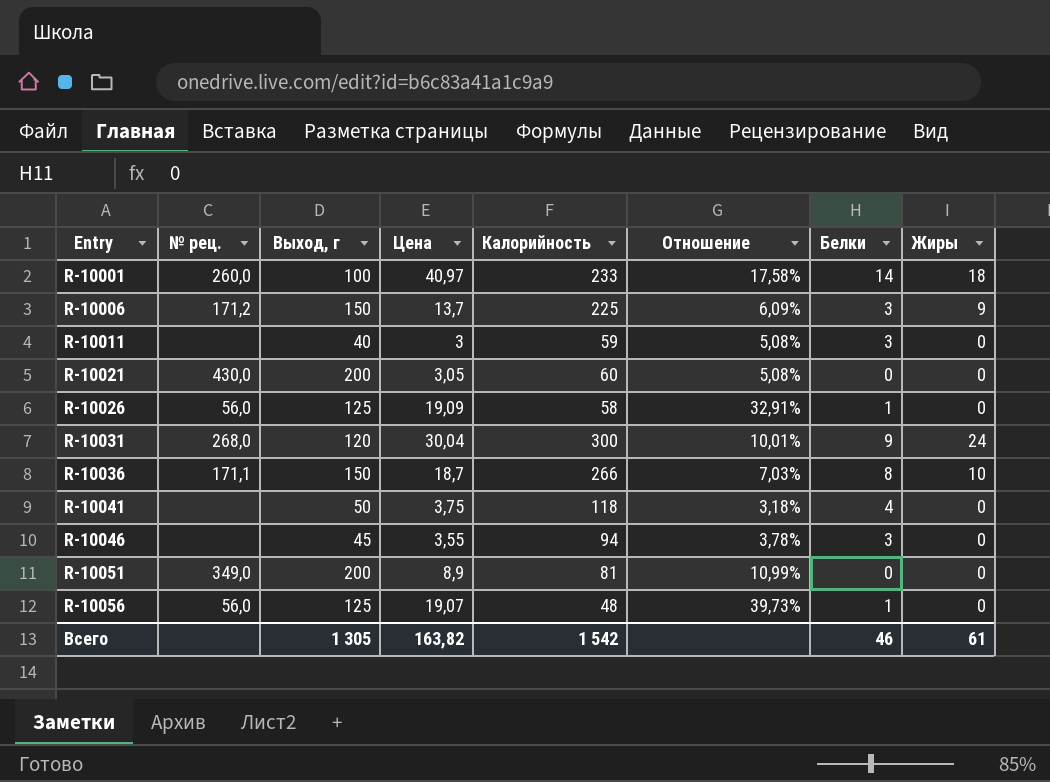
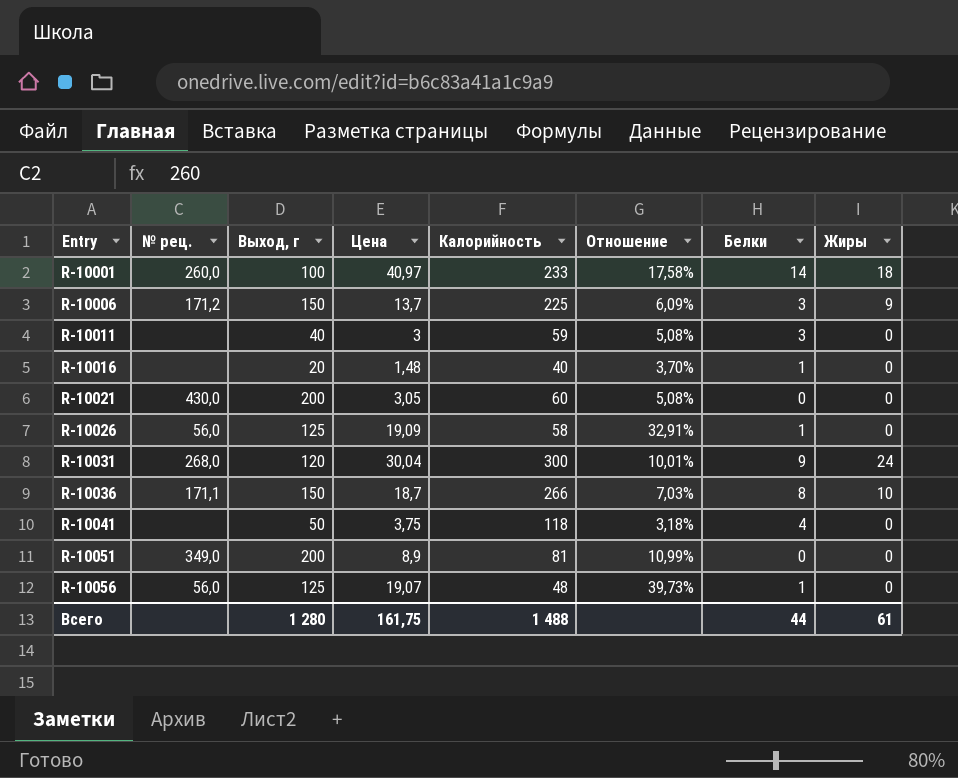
row R-10046: none | 45 | 3,55 | 94 | 3,78% | 3 | 0 -> none
row R-10016: none -> none | 20 | 1,48 | 40 | 3,70% | 1 | 0
Всего | Выход, г: 1 305 -> 1 280
Всего | Цена: 163,82 -> 161,75
Всего | Калорийность: 1 542 -> 1 488
Всего | Белки: 46 -> 44

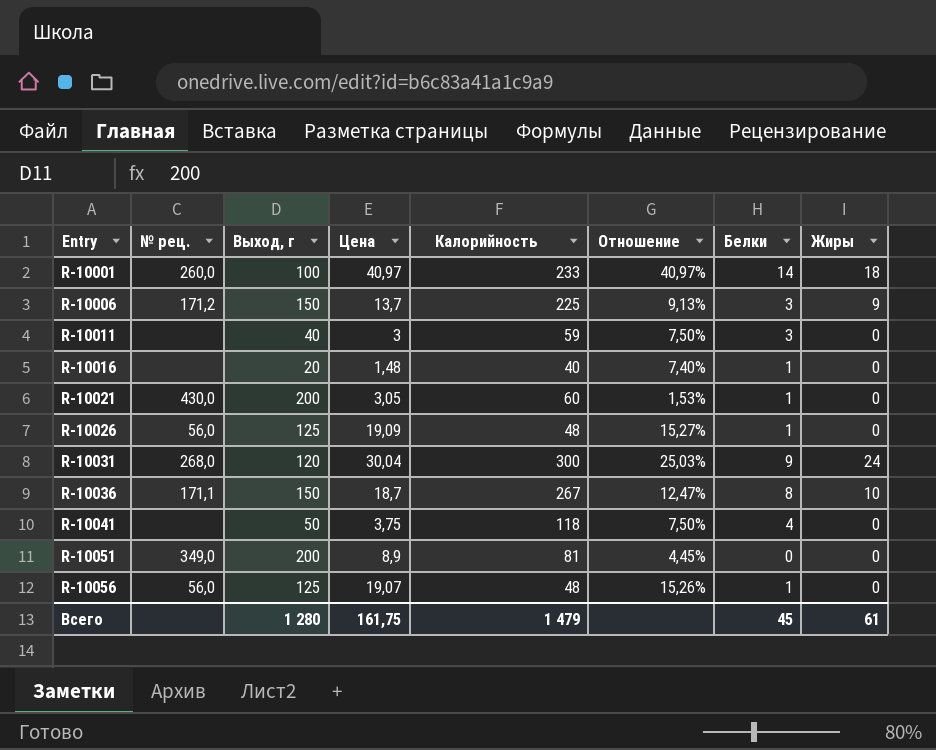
column Отношение | formula: [Цена] / [Калорийность] -> [Цена] / [Выход, г]
R-10021 | Белки: 0 -> 1
R-10026 | Калорийность: 58 -> 48
R-10036 | Калорийность: 266 -> 267
Всего | Калорийность: 1 488 -> 1 479
Всего | Белки: 44 -> 45

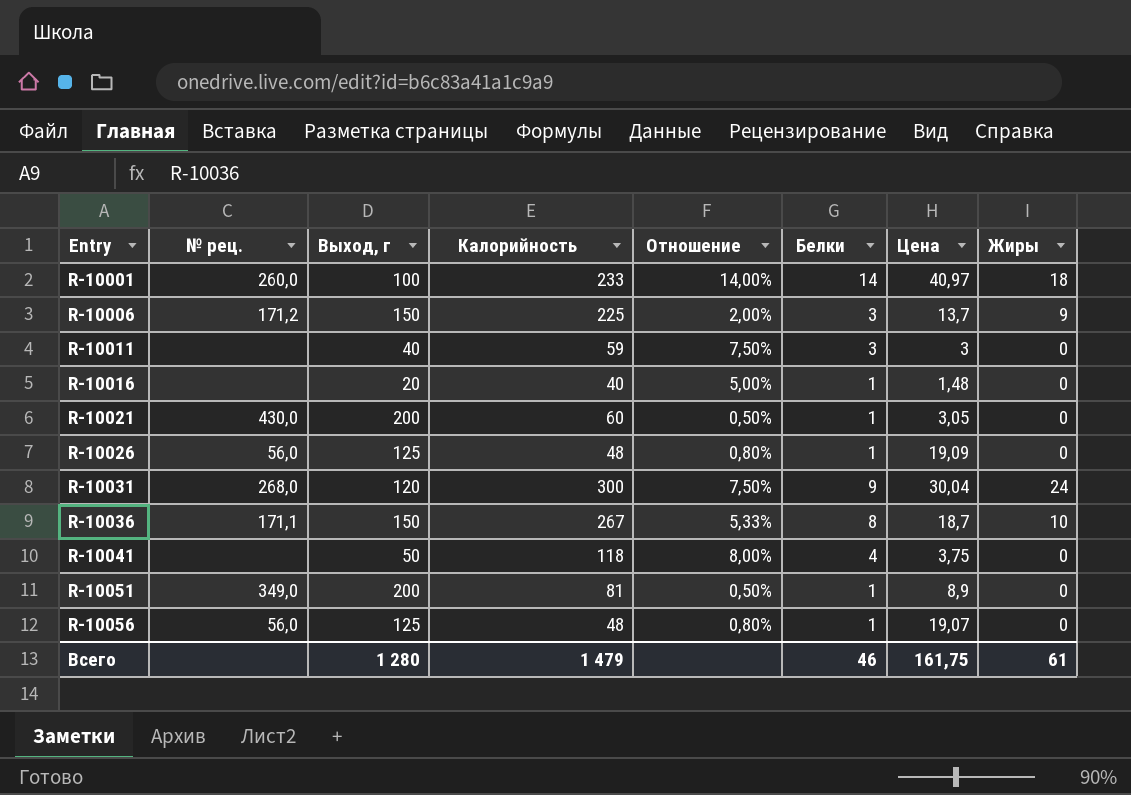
column Отношение | formula: [Цена] / [Выход, г] -> [Белки] / [Выход, г]
column Цена | position: 4 -> 7
R-10051 | Белки: 0 -> 1
Всего | Белки: 45 -> 46

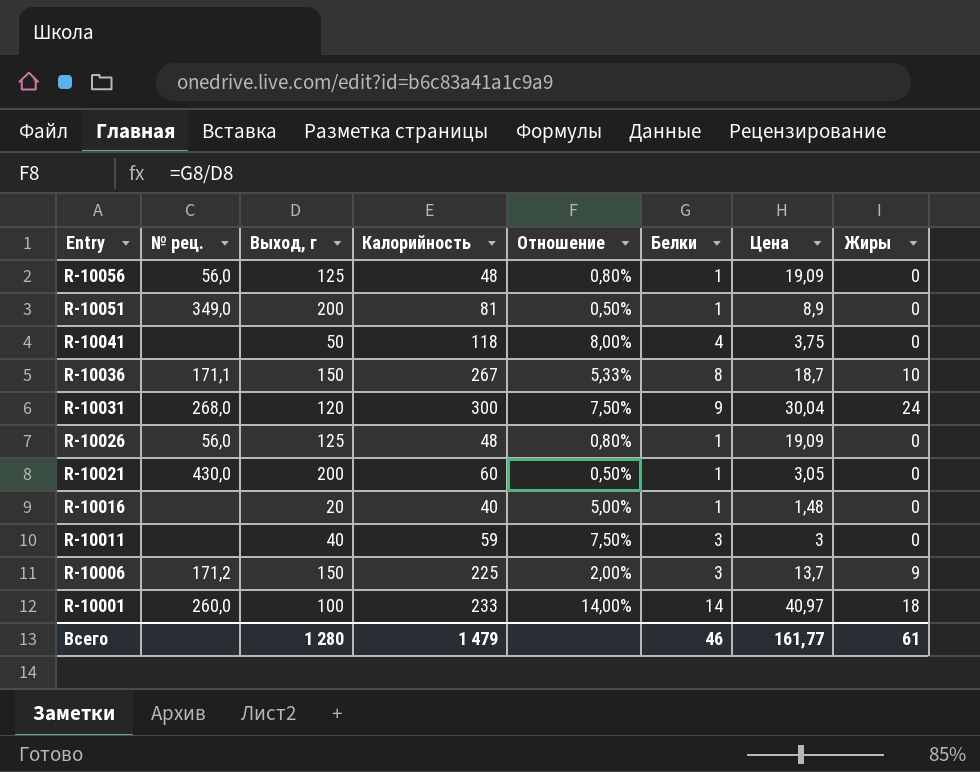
row order: Entry ascending -> Entry descending
R-10056 | Цена: 19,07 -> 19,09
Всего | Цена: 161,75 -> 161,77

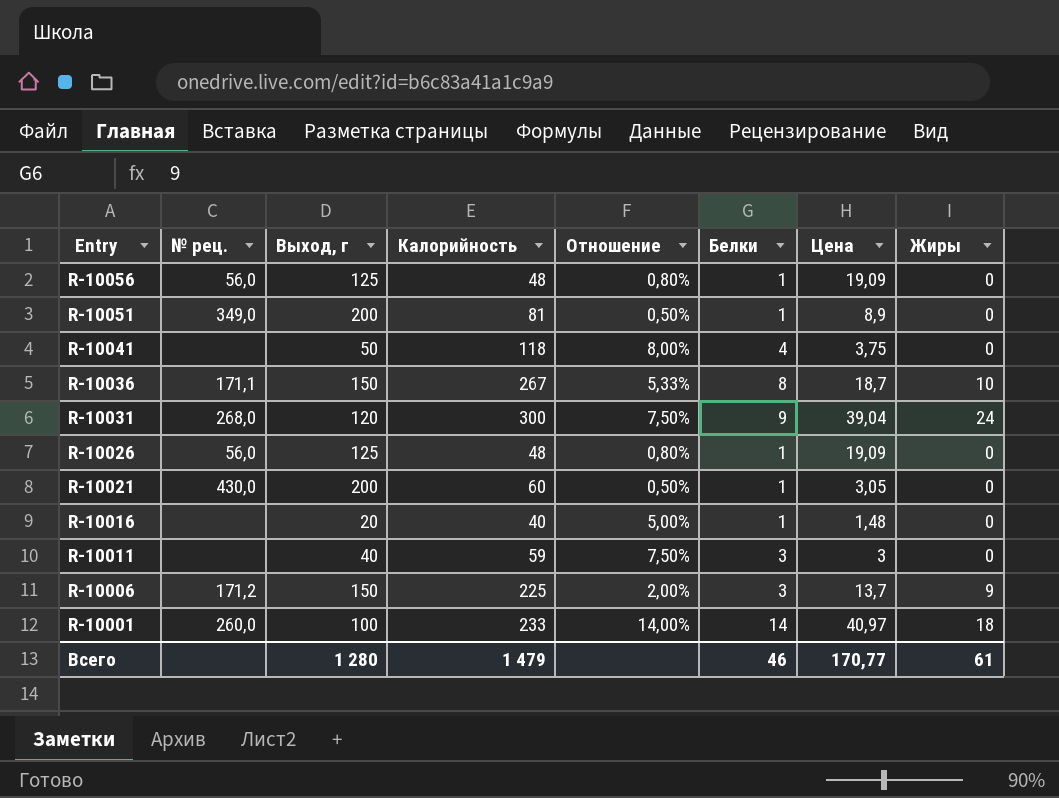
R-10031 | Цена: 30,04 -> 39,04
Всего | Цена: 161,77 -> 170,77

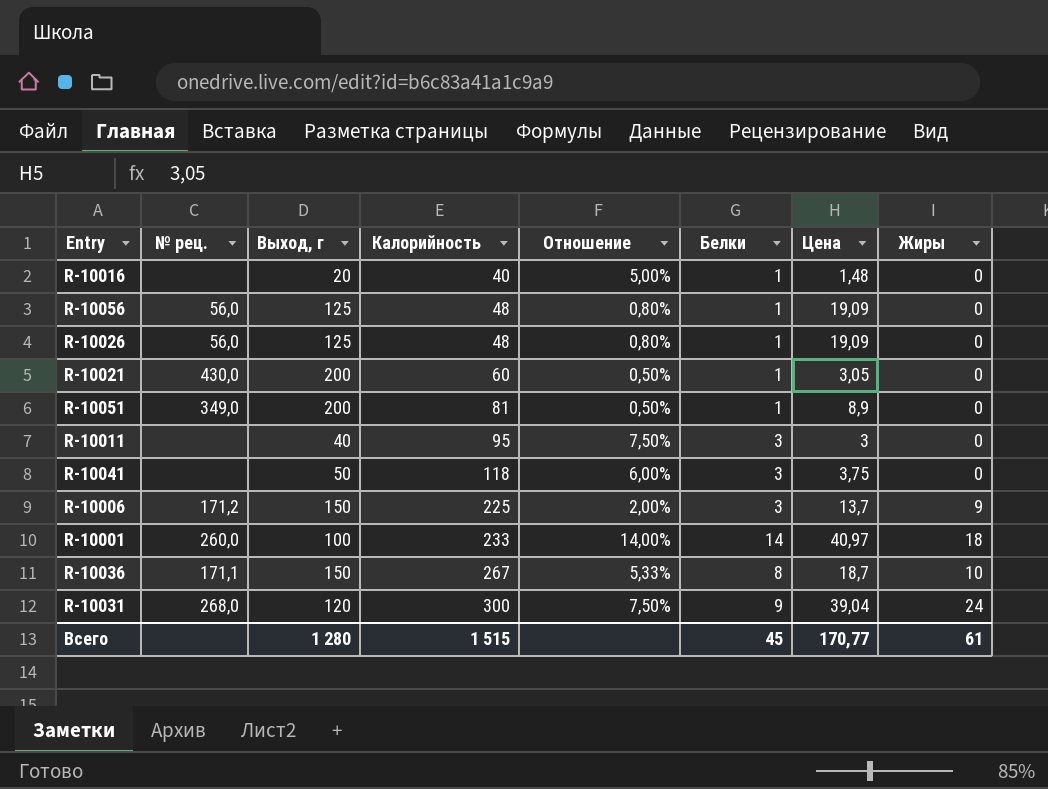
row order: Entry descending -> Калорийность ascending
R-10011 | Калорийность: 59 -> 95
R-10041 | Отношение: 8,00% -> 6,00%
R-10041 | Белки: 4 -> 3
Всего | Калорийность: 1 479 -> 1 515
Всего | Белки: 46 -> 45

